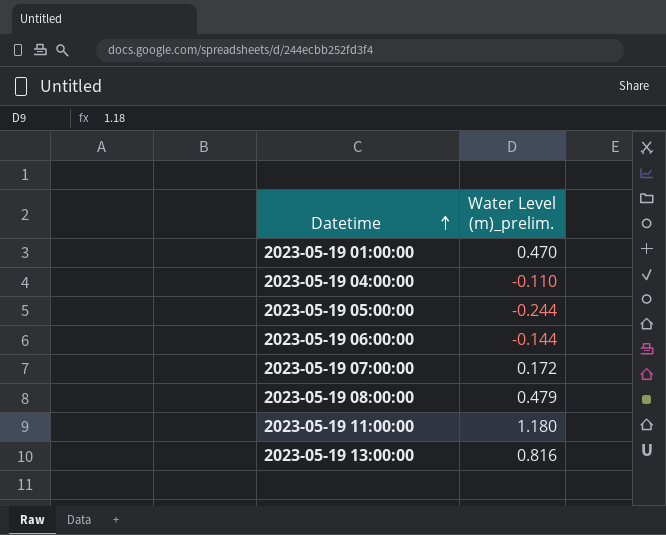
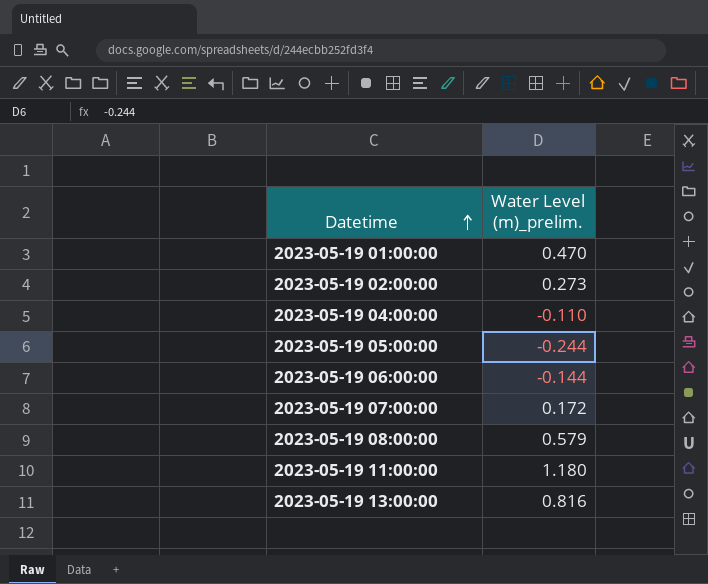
row 2023-05-19 02:00:00: none -> 0.273
2023-05-19 08:00:00 | Water Level (m)_prelim.: 0.479 -> 0.579

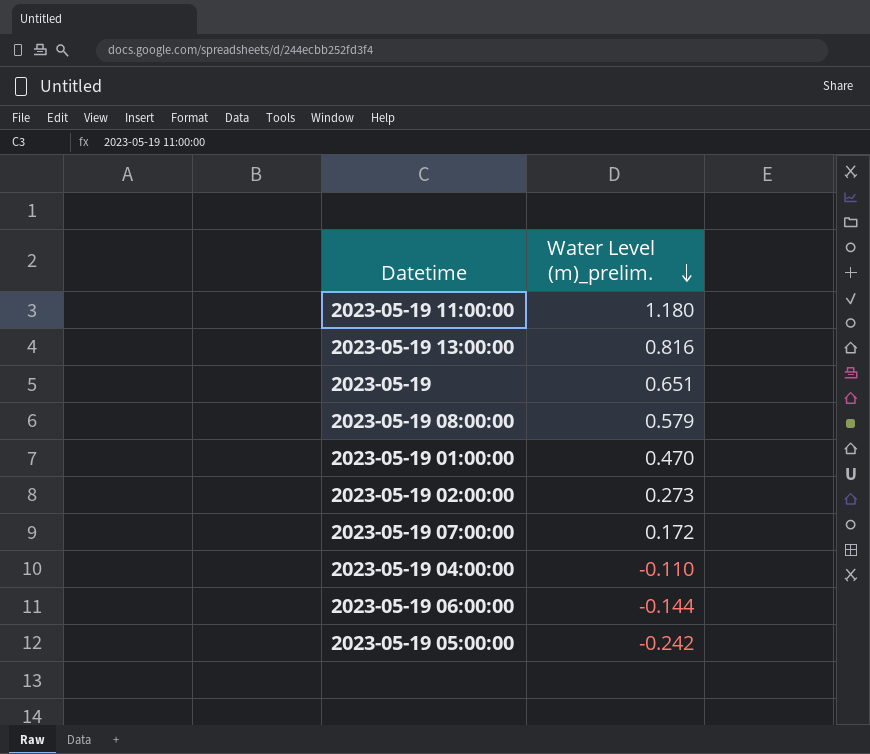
row order: Datetime ascending -> Water Level (m)_prelim. descending
row 2023-05-19: none -> 0.651
2023-05-19 05:00:00 | Water Level (m)_prelim.: -0.244 -> -0.242

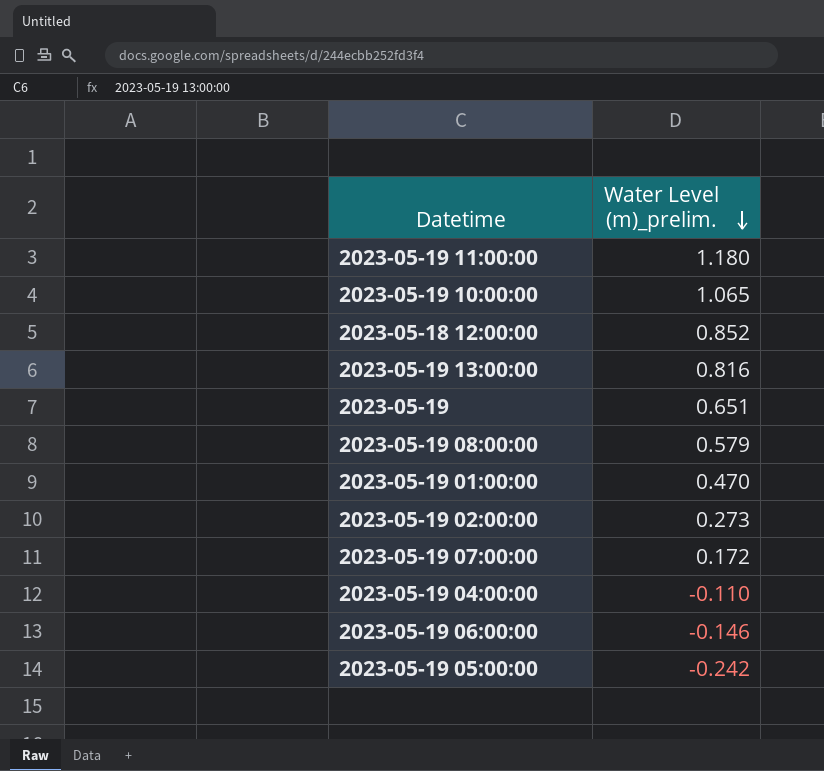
row 2023-05-19 10:00:00: none -> 1.065
row 2023-05-18 12:00:00: none -> 0.852
2023-05-19 06:00:00 | Water Level (m)_prelim.: -0.144 -> -0.146

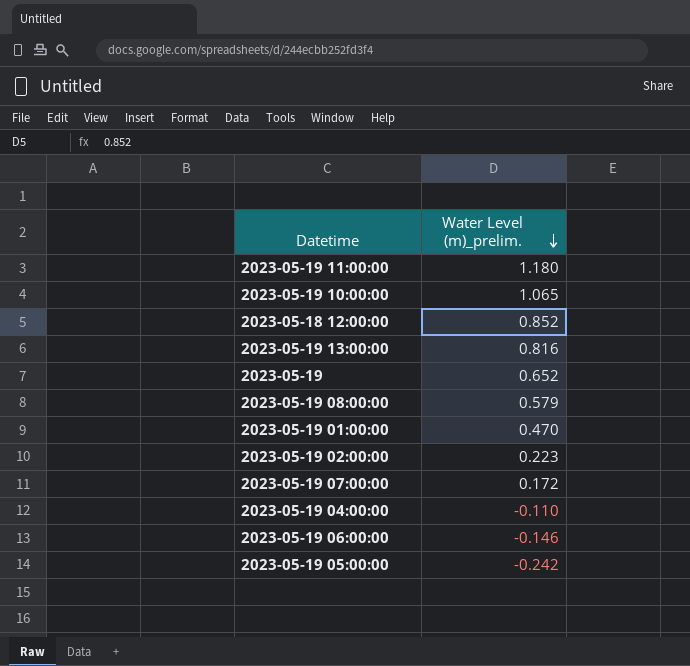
2023-05-19 | Water Level (m)_prelim.: 0.651 -> 0.652
2023-05-19 02:00:00 | Water Level (m)_prelim.: 0.273 -> 0.223

